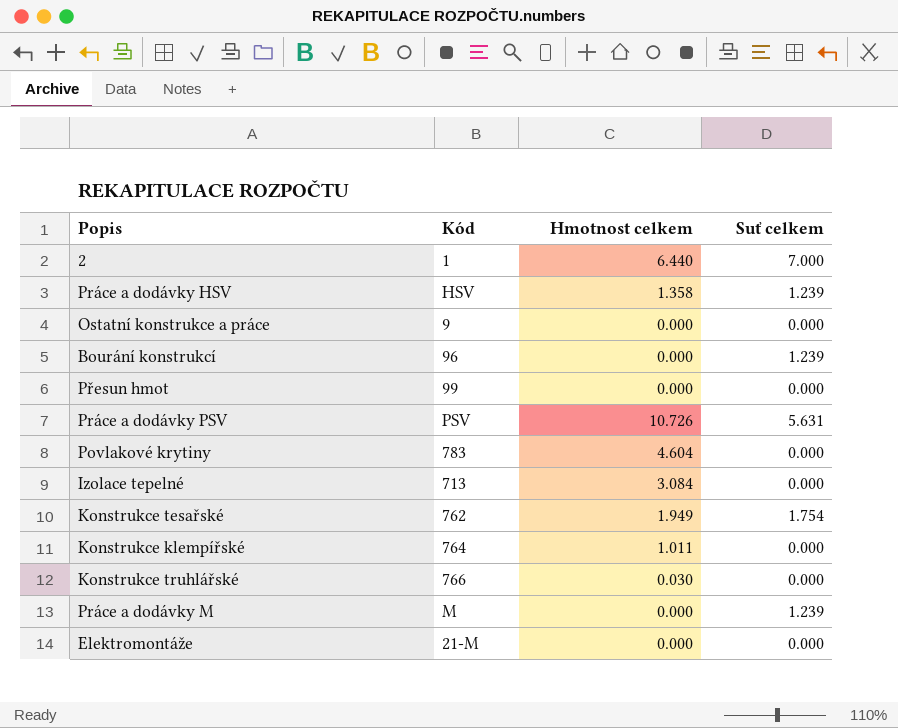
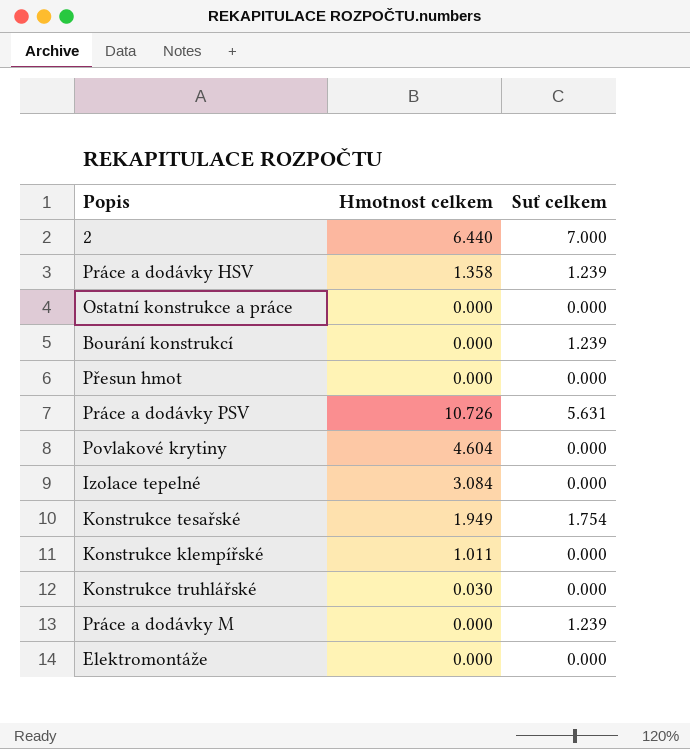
column Kód | position: 2 -> none

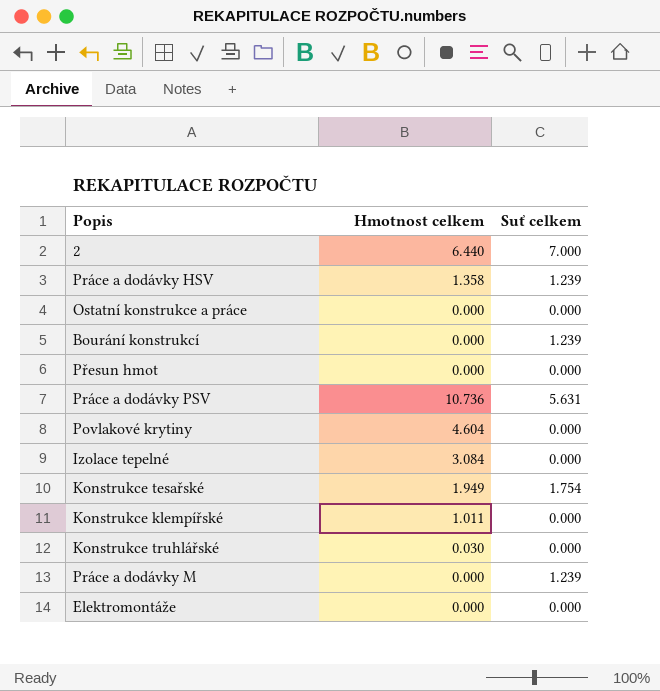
Práce a dodávky PSV | Hmotnost celkem: 10.726 -> 10.736

